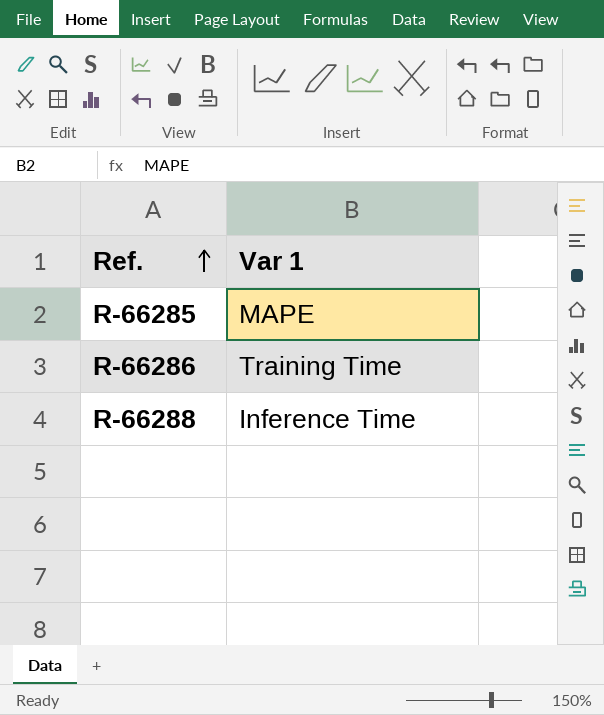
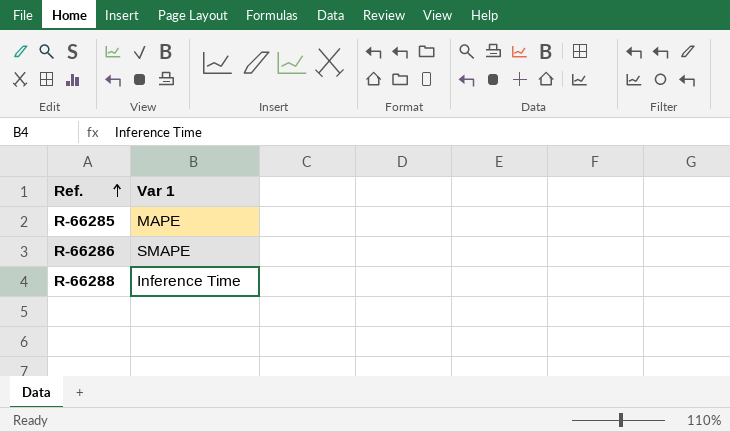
R-66286 | Var 1: Training Time -> SMAPE

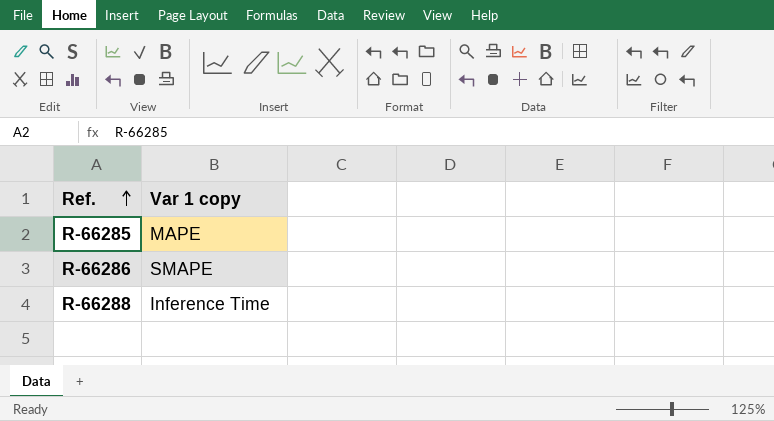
column name: Var 1 -> Var 1 copy

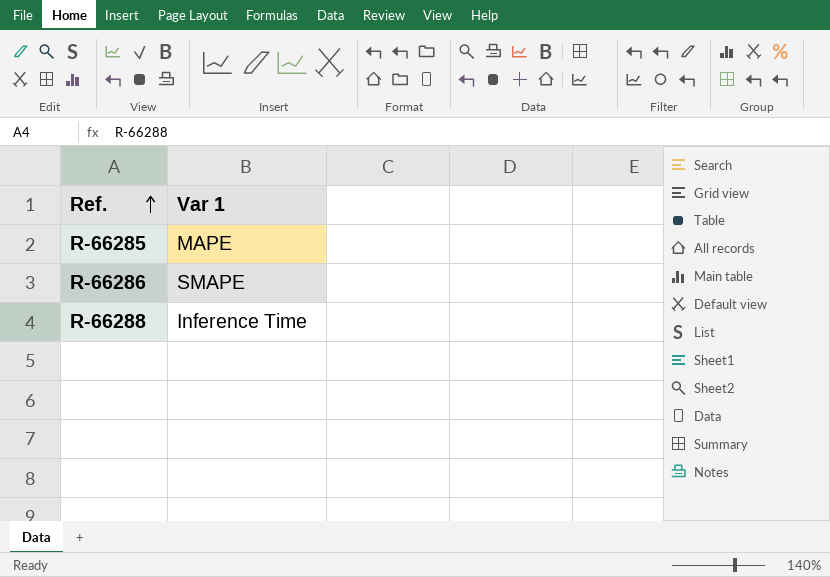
column name: Var 1 copy -> Var 1

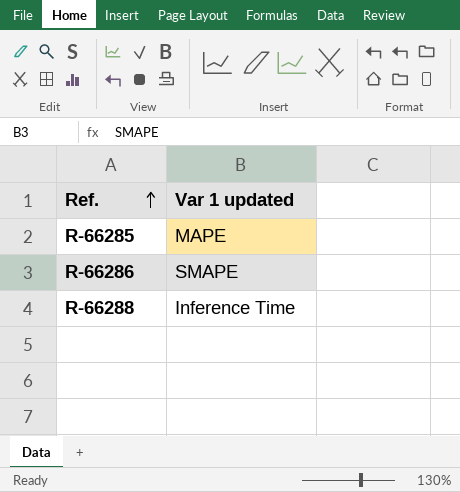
column name: Var 1 -> Var 1 updated

